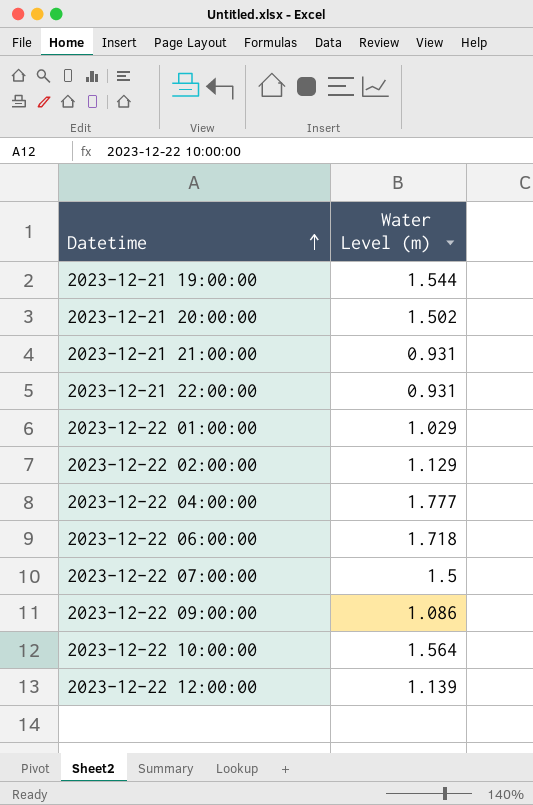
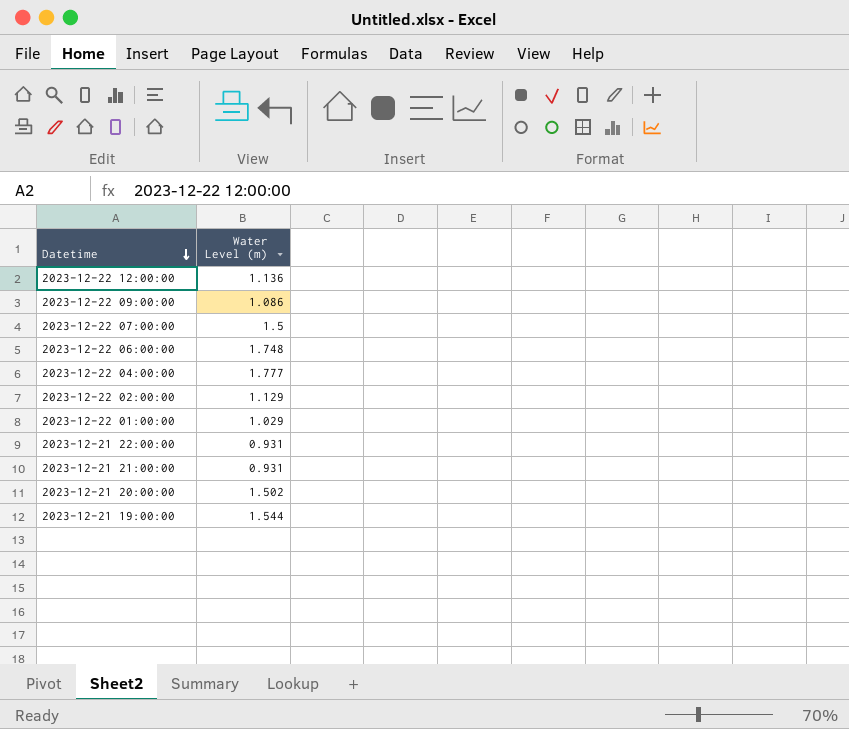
row order: Datetime ascending -> Datetime descending
row 2023-12-22 10:00:00: 1.564 -> none
2023-12-22 12:00:00 | Water Level (m): 1.139 -> 1.136
2023-12-22 06:00:00 | Water Level (m): 1.718 -> 1.748

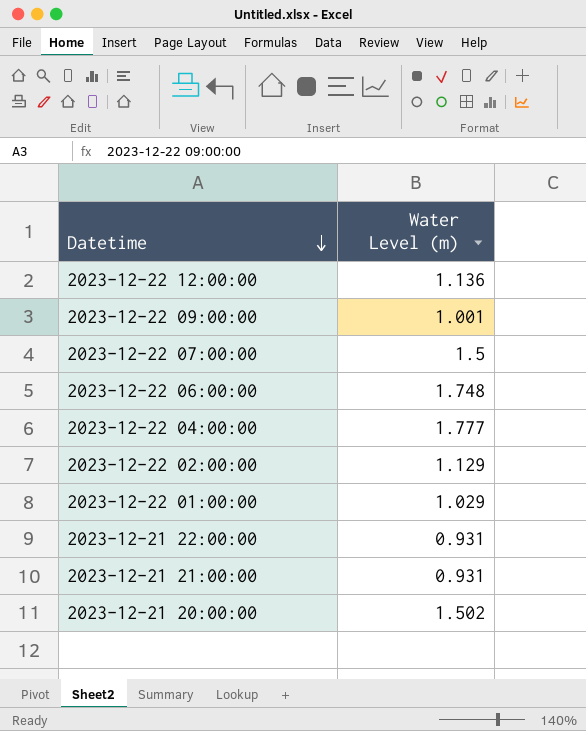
row 2023-12-21 19:00:00: 1.544 -> none
2023-12-22 09:00:00 | Water Level (m): 1.086 -> 1.001

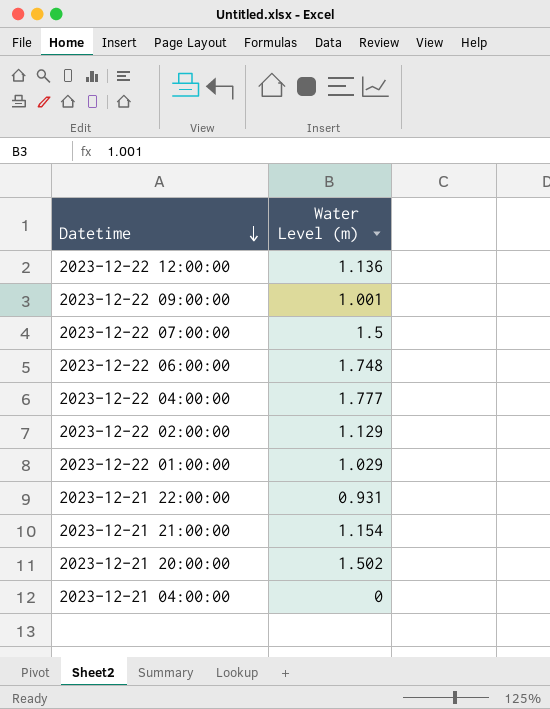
2023-12-21 21:00:00 | Water Level (m): 0.931 -> 1.154
row 2023-12-21 04:00:00: none -> 0

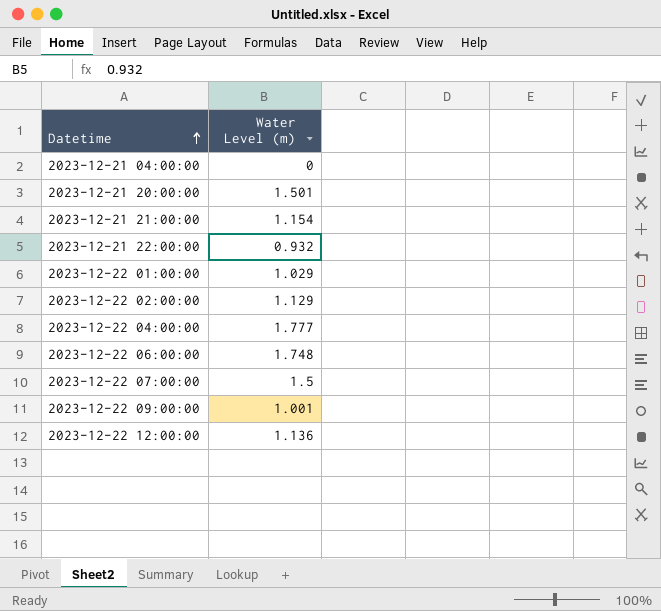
row order: Datetime descending -> Datetime ascending
2023-12-21 20:00:00 | Water Level (m): 1.502 -> 1.501
2023-12-21 22:00:00 | Water Level (m): 0.931 -> 0.932

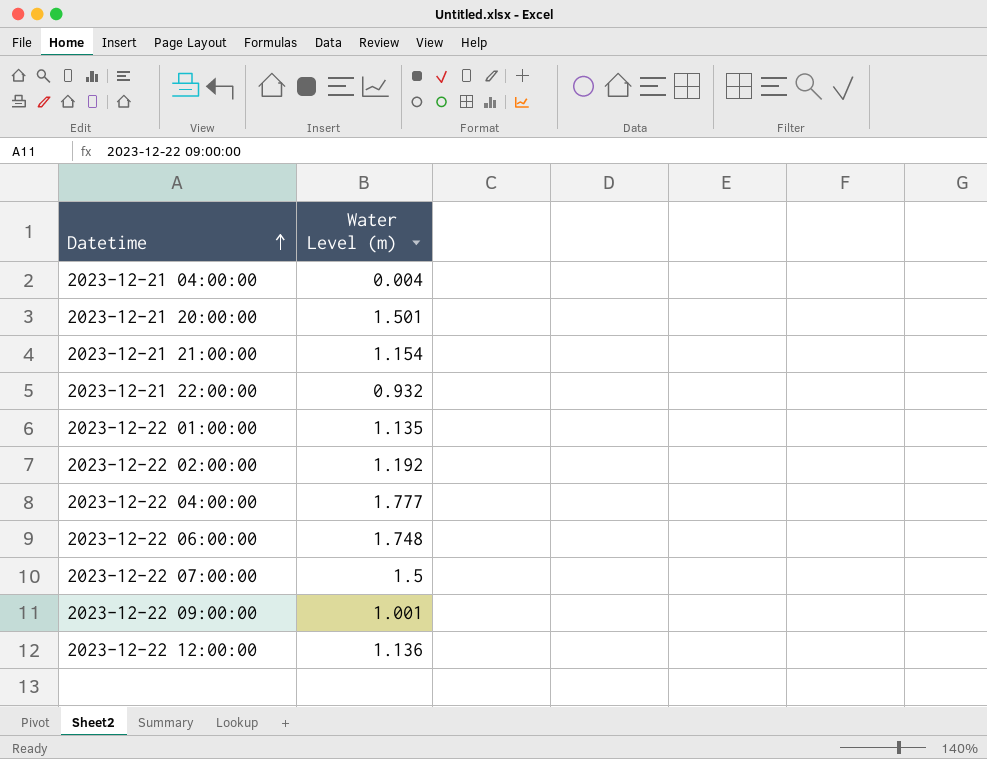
2023-12-21 04:00:00 | Water Level (m): 0 -> 0.004
2023-12-22 01:00:00 | Water Level (m): 1.029 -> 1.135
2023-12-22 02:00:00 | Water Level (m): 1.129 -> 1.192

